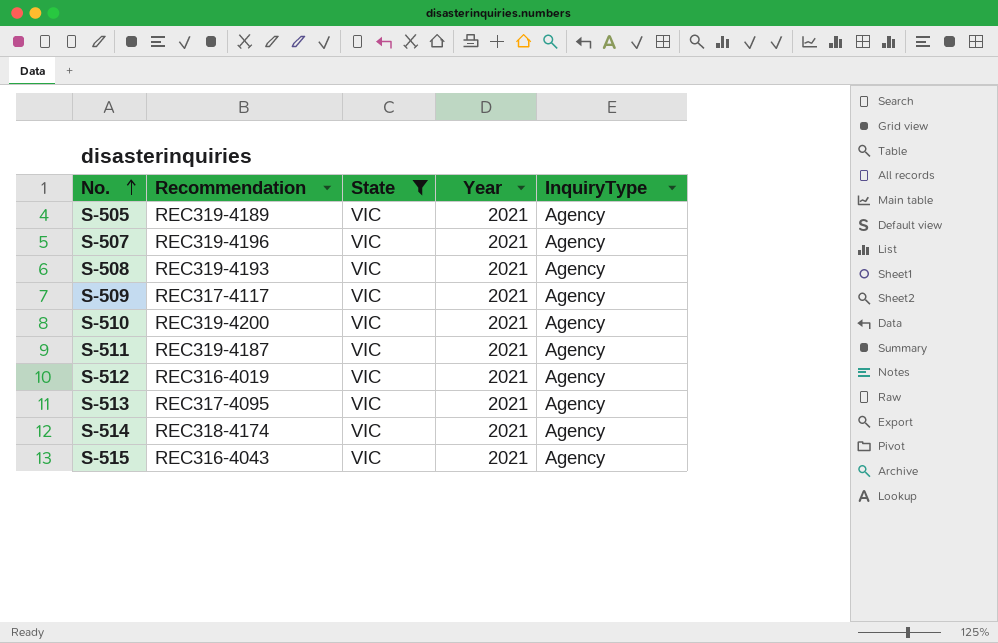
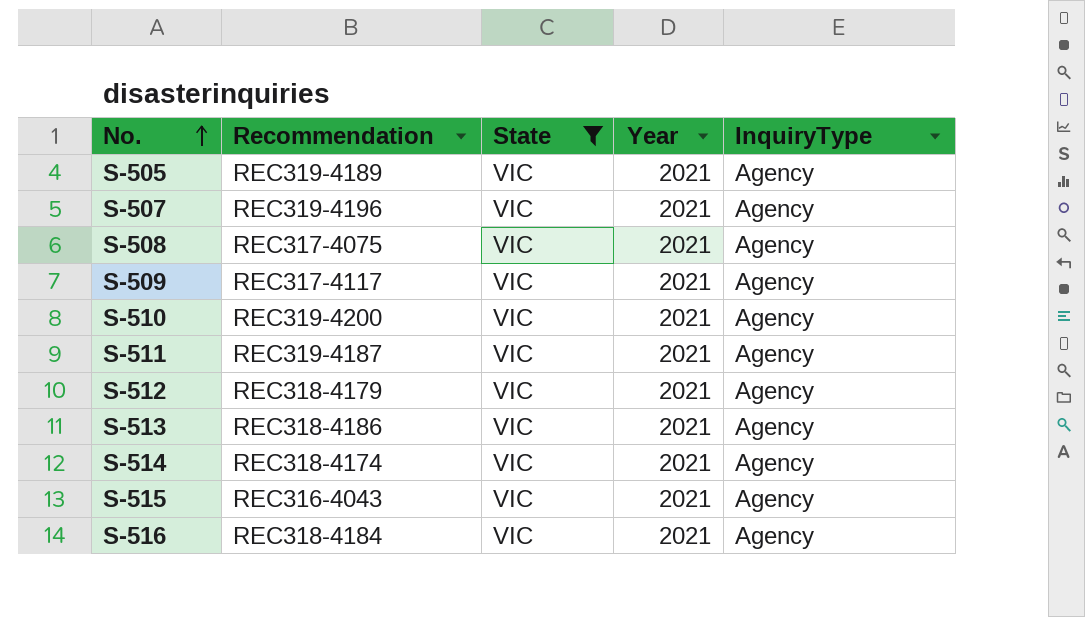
S-508 | Recommendation: REC319-4193 -> REC317-4075
S-512 | Recommendation: REC316-4019 -> REC318-4179
S-513 | Recommendation: REC317-4095 -> REC318-4186
row S-516: none -> REC318-4184 | VIC | 2021 | Agency

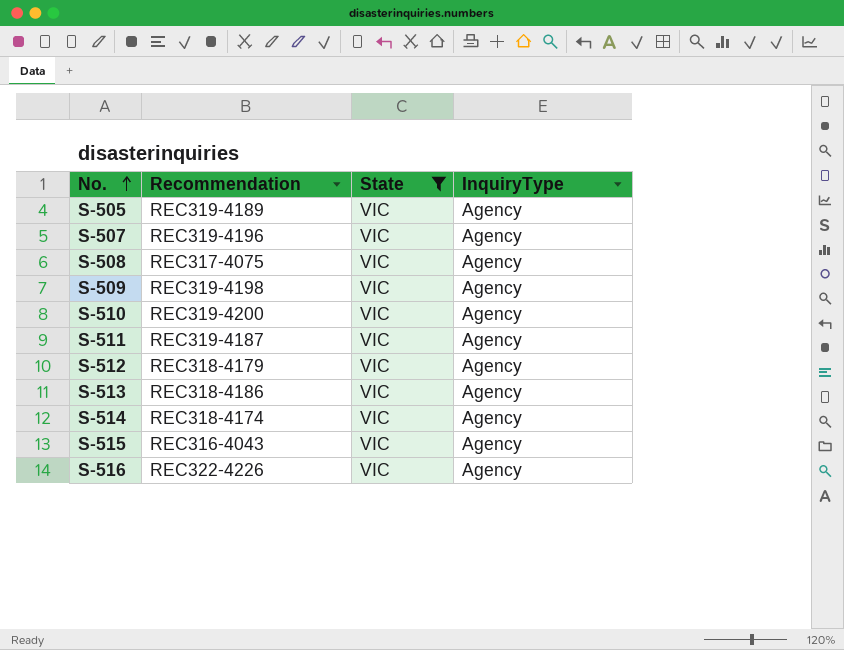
column Year | position: 4 -> none
S-509 | Recommendation: REC317-4117 -> REC319-4198
S-516 | Recommendation: REC318-4184 -> REC322-4226

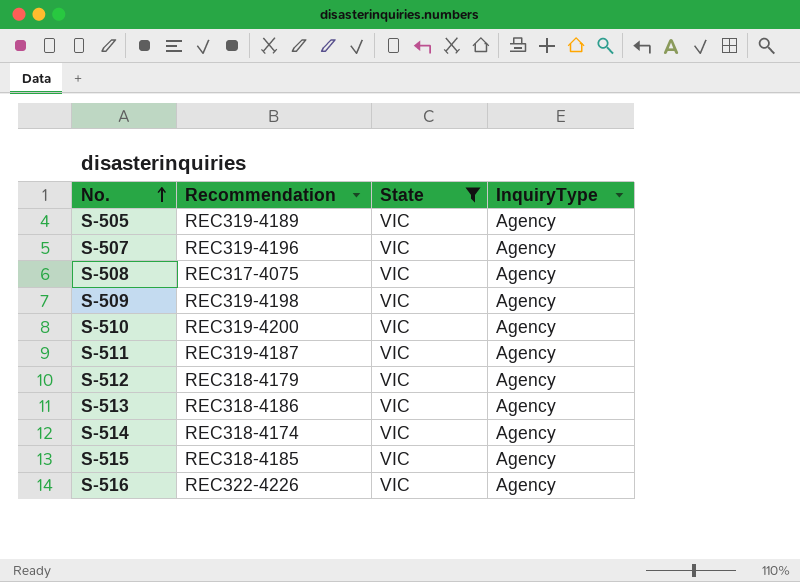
S-515 | Recommendation: REC316-4043 -> REC318-4185

